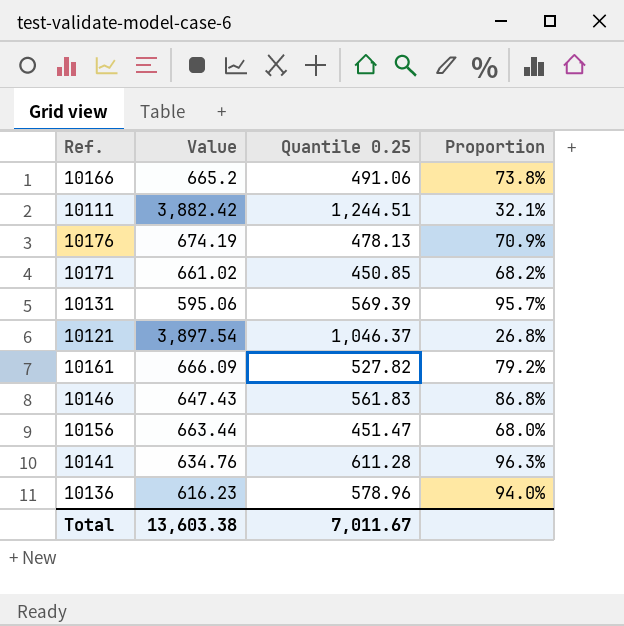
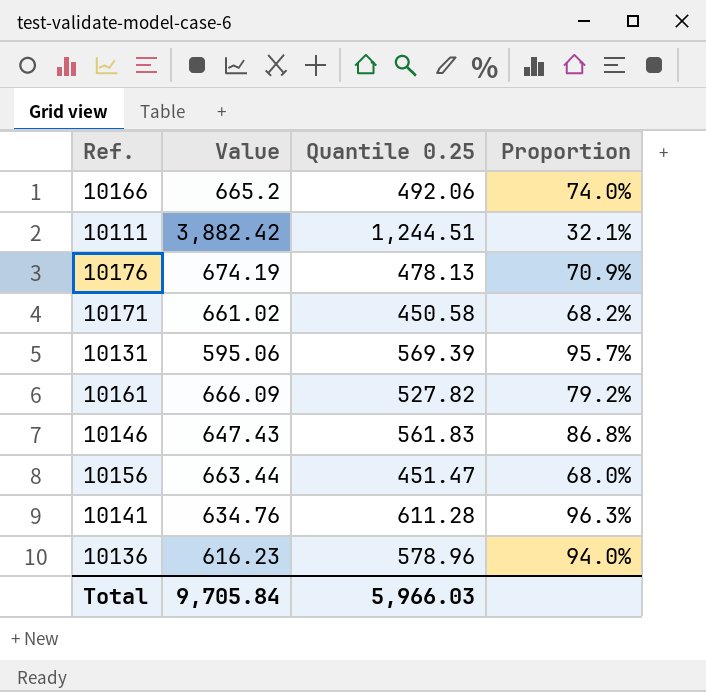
row 10121: 3,897.54 | 1,046.37 | 26.8% -> none
10166 | Quantile 0.25: 491.06 -> 492.06
10166 | Proportion: 73.8% -> 74.0%
10171 | Quantile 0.25: 450.85 -> 450.58
Total | Value: 13,603.38 -> 9,705.84
Total | Quantile 0.25: 7,011.67 -> 5,966.03

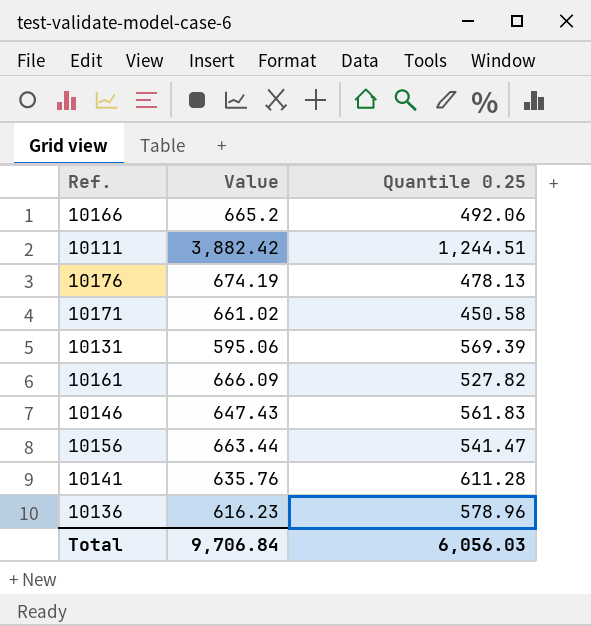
column Proportion | formula: [Quantile 0.25] / [Value] -> none
10156 | Quantile 0.25: 451.47 -> 541.47
10141 | Value: 634.76 -> 635.76
Total | Value: 9,705.84 -> 9,706.84
Total | Quantile 0.25: 5,966.03 -> 6,056.03

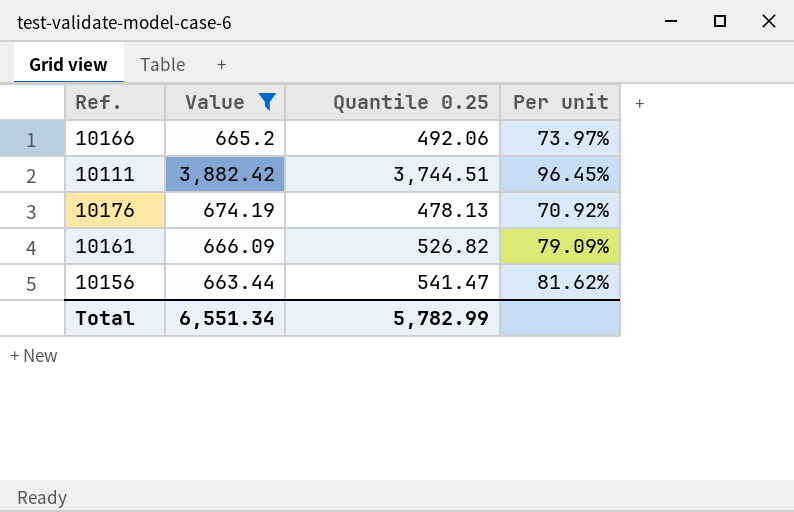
filter: none -> Value >= 663.44
column Per unit | formula: none -> [Quantile 0.25] / [Value]
10111 | Quantile 0.25: 1,244.51 -> 3,744.51
10161 | Quantile 0.25: 527.82 -> 526.82
Total | Value: 9,706.84 -> 6,551.34
Total | Quantile 0.25: 6,056.03 -> 5,782.99

